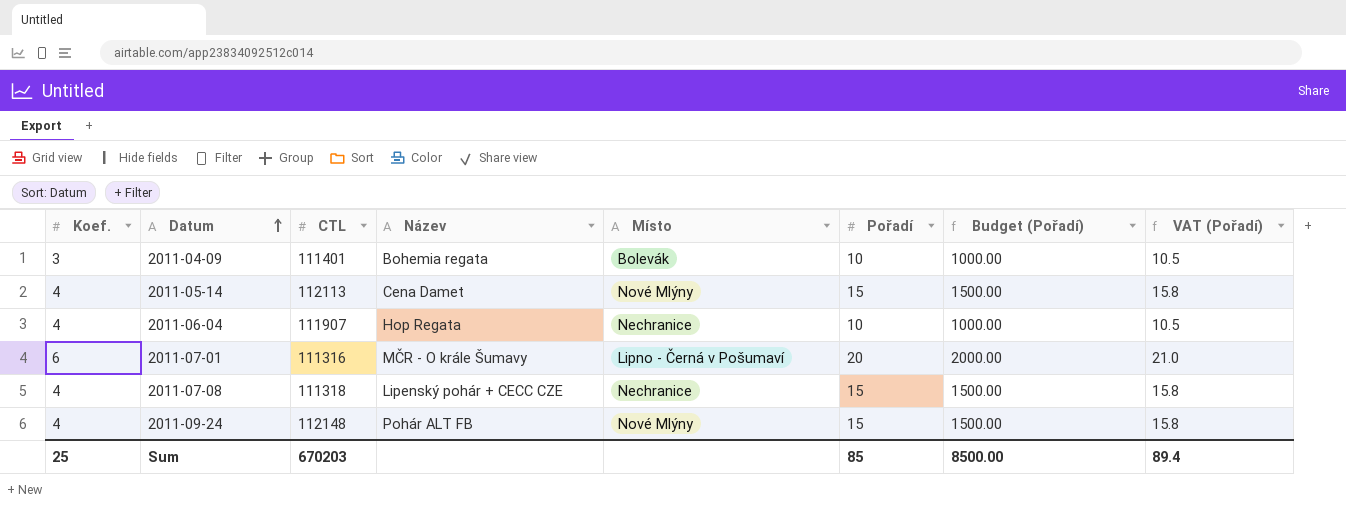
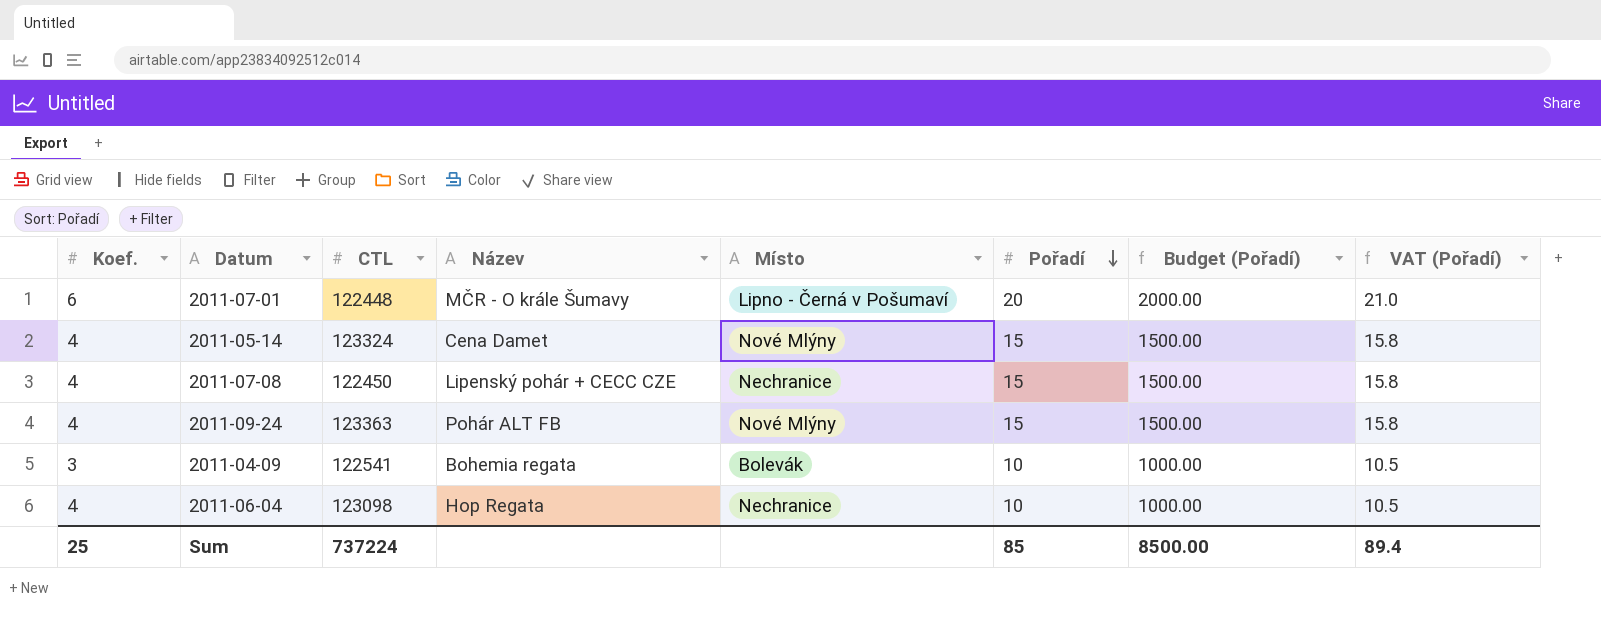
row order: Datum ascending -> Pořadí descending
2011-07-01 | CTL: 111316 -> 122448
2011-05-14 | CTL: 112113 -> 123324
2011-07-08 | CTL: 111318 -> 122450
2011-09-24 | CTL: 112148 -> 123363
2011-04-09 | CTL: 111401 -> 122541
2011-06-04 | CTL: 111907 -> 123098
Sum | CTL: 670203 -> 737224

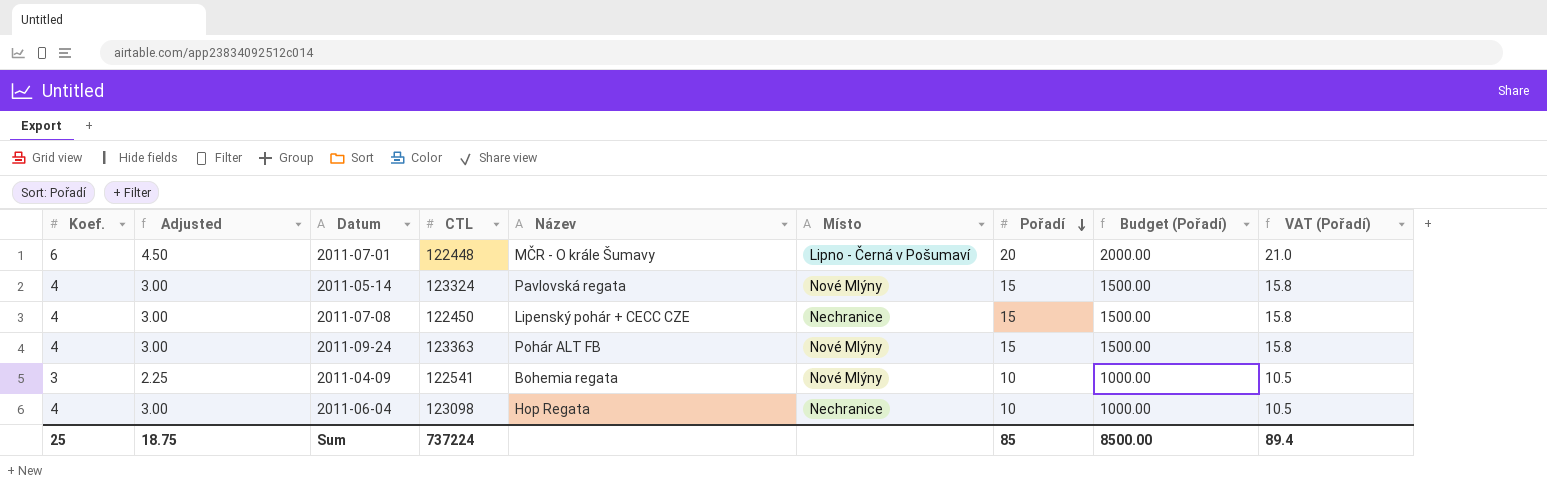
column Adjusted | formula: none -> [Koef.] * 0.75
2011-05-14 | Název: Cena Damet -> Pavlovská regata
2011-04-09 | Místo: Bolevák -> Nové Mlýny

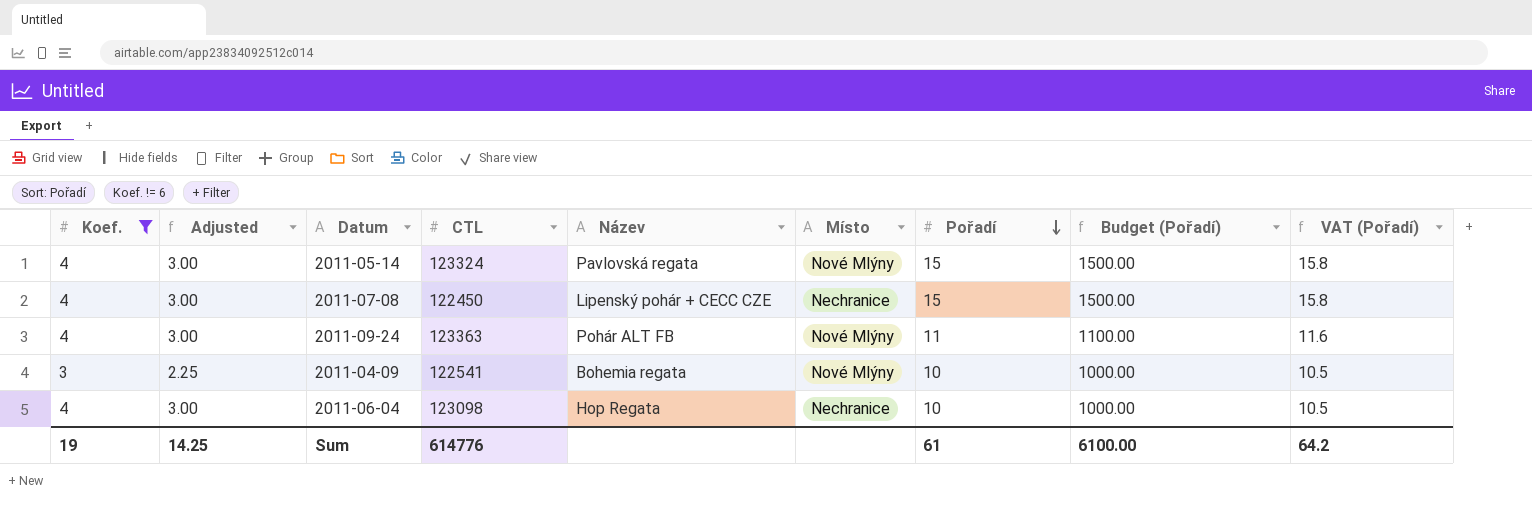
filter: none -> Koef. != 6
2011-09-24 | Pořadí: 15 -> 11
2011-09-24 | Budget (Pořadí): 1500.00 -> 1100.00
2011-09-24 | VAT (Pořadí): 15.8 -> 11.6
Sum | Koef.: 25 -> 19
Sum | Adjusted: 18.75 -> 14.25
Sum | CTL: 737224 -> 614776
Sum | Pořadí: 85 -> 61
Sum | Budget (Pořadí): 8500.00 -> 6100.00
Sum | VAT (Pořadí): 89.4 -> 64.2

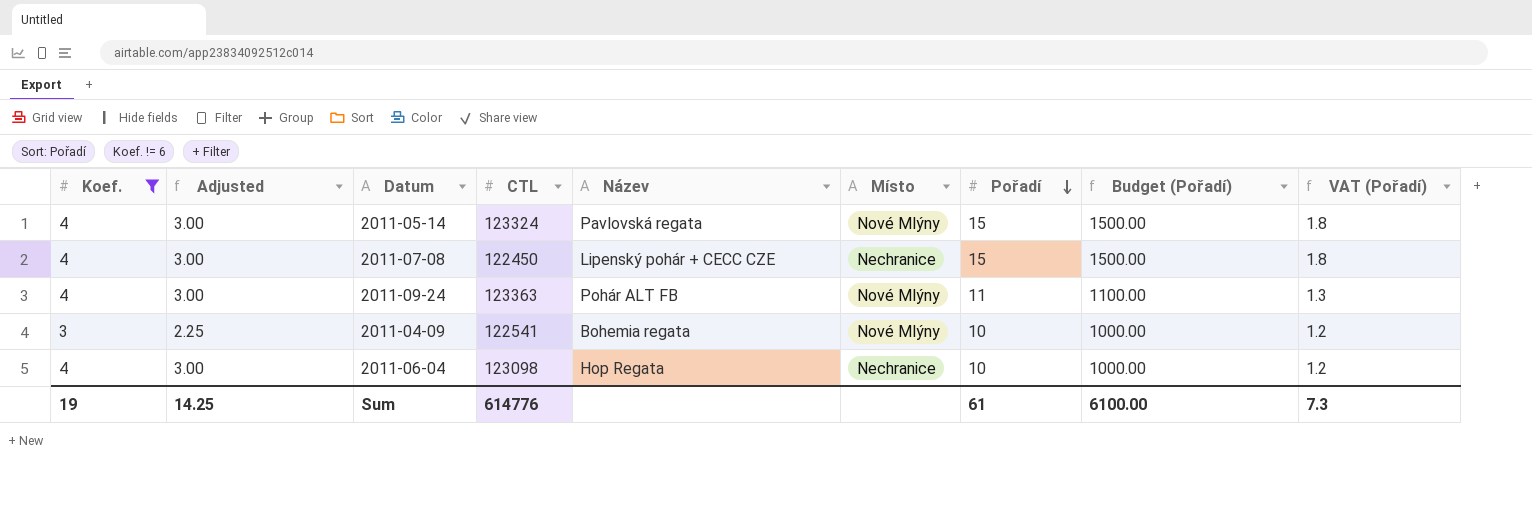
column VAT (Pořadí) | formula: [Pořadí] * 1.05 -> [Pořadí] * 0.12
Sum | VAT (Pořadí): 64.2 -> 7.3

